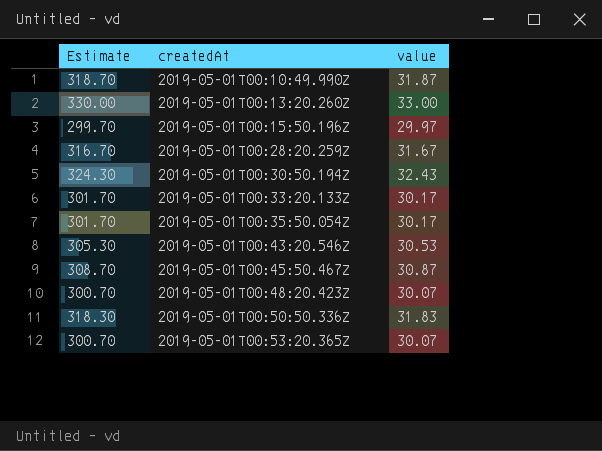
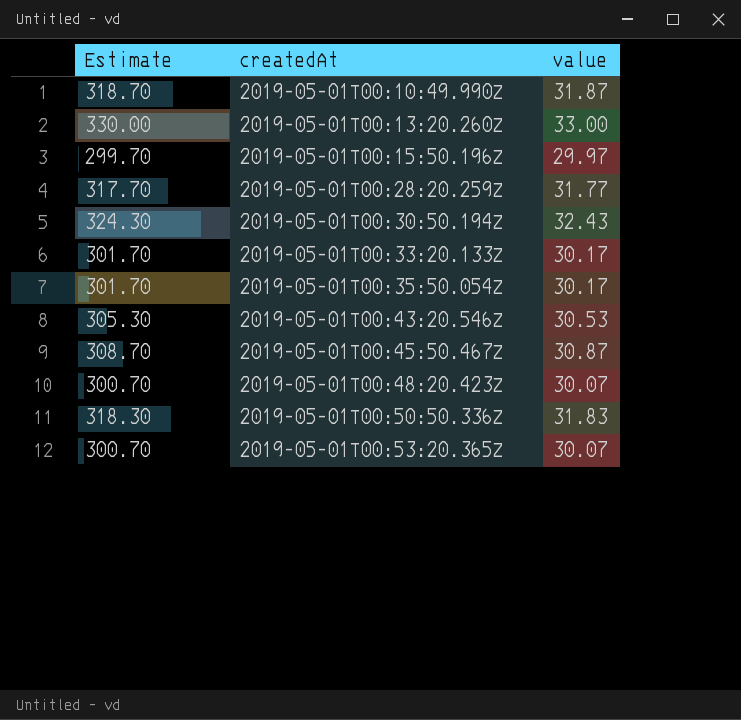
2019-05-01T00:28:20.259Z | Estimate: 316.70 -> 317.70
2019-05-01T00:28:20.259Z | value: 31.67 -> 31.77

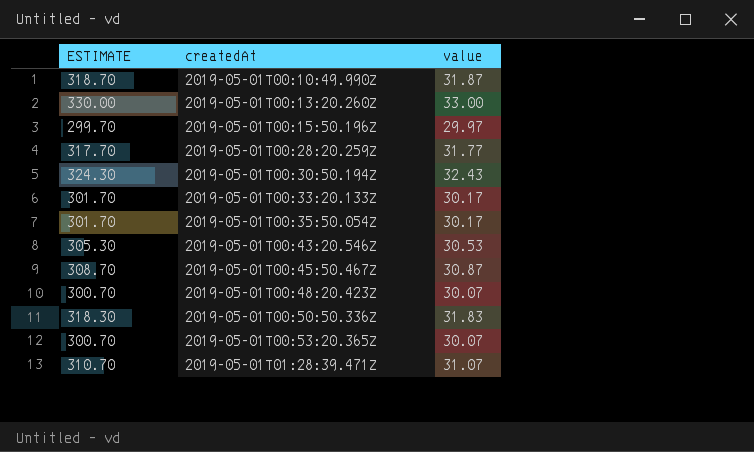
column name: Estimate -> ESTIMATE
row 2019-05-01T01:28:39.471Z: none -> 310.70 | 31.07

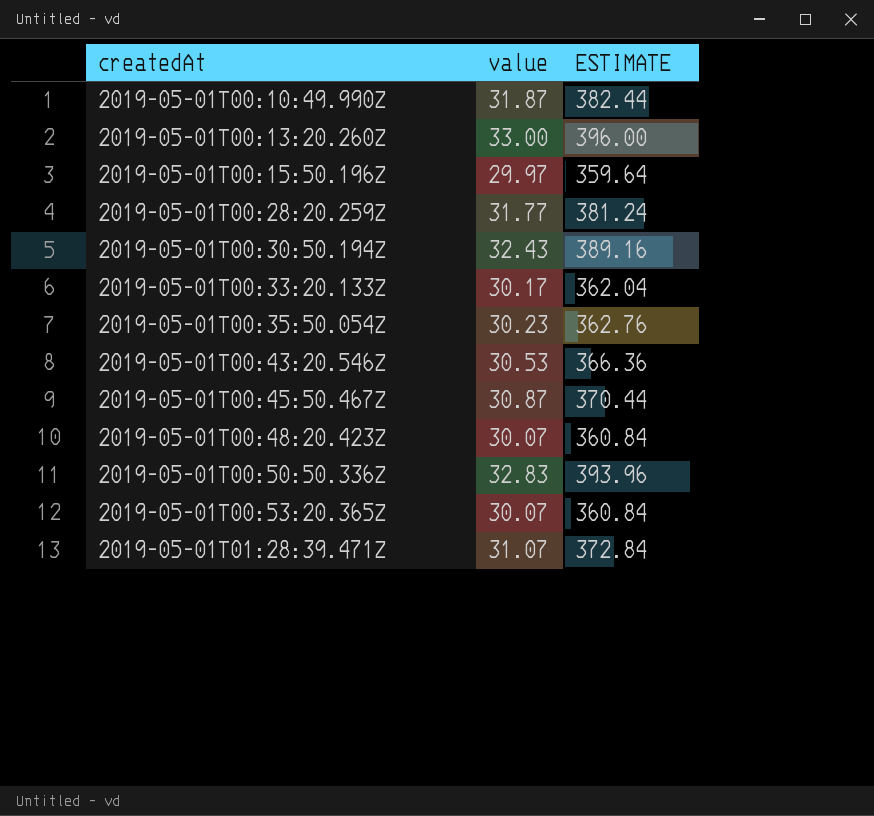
column ESTIMATE | formula: [value] * 10 -> [value] * 12
column ESTIMATE | position: 1 -> 3
2019-05-01T00:35:50.054Z | value: 30.17 -> 30.23
2019-05-01T00:50:50.336Z | value: 31.83 -> 32.83

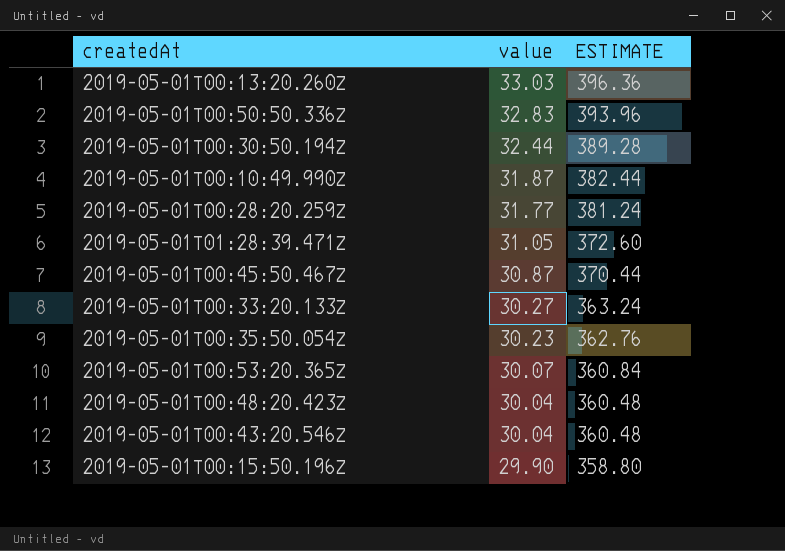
row order: createdAt ascending -> value descending
2019-05-01T00:13:20.260Z | value: 33.00 -> 33.03
2019-05-01T00:13:20.260Z | ESTIMATE: 396.00 -> 396.36
2019-05-01T00:30:50.194Z | value: 32.43 -> 32.44
2019-05-01T00:30:50.194Z | ESTIMATE: 389.16 -> 389.28
2019-05-01T01:28:39.471Z | value: 31.07 -> 31.05
2019-05-01T01:28:39.471Z | ESTIMATE: 372.84 -> 372.60
2019-05-01T00:33:20.133Z | value: 30.17 -> 30.27
2019-05-01T00:33:20.133Z | ESTIMATE: 362.04 -> 363.24
2019-05-01T00:48:20.423Z | value: 30.07 -> 30.04
2019-05-01T00:48:20.423Z | ESTIMATE: 360.84 -> 360.48
2019-05-01T00:43:20.546Z | value: 30.53 -> 30.04
2019-05-01T00:43:20.546Z | ESTIMATE: 366.36 -> 360.48
2019-05-01T00:15:50.196Z | value: 29.97 -> 29.90
2019-05-01T00:15:50.196Z | ESTIMATE: 359.64 -> 358.80

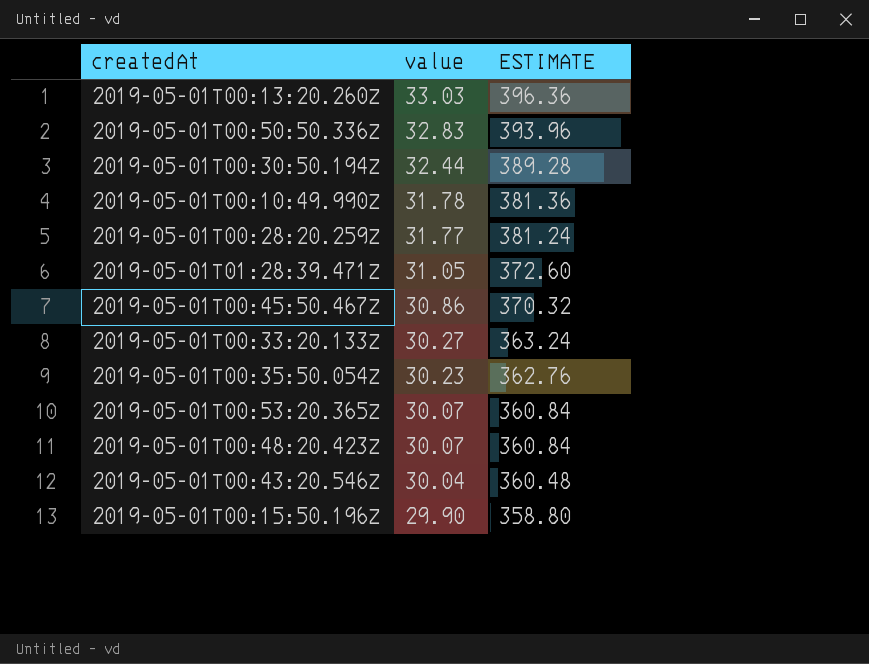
2019-05-01T00:10:49.990Z | value: 31.87 -> 31.78
2019-05-01T00:10:49.990Z | ESTIMATE: 382.44 -> 381.36
2019-05-01T00:45:50.467Z | value: 30.87 -> 30.86
2019-05-01T00:45:50.467Z | ESTIMATE: 370.44 -> 370.32
2019-05-01T00:48:20.423Z | value: 30.04 -> 30.07
2019-05-01T00:48:20.423Z | ESTIMATE: 360.48 -> 360.84

